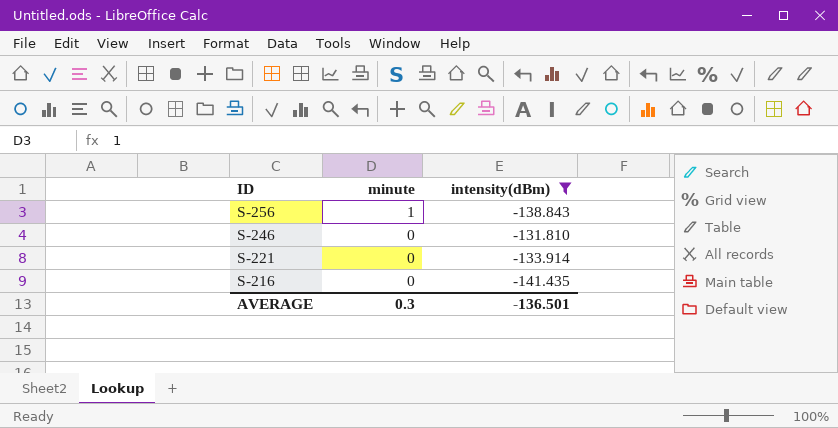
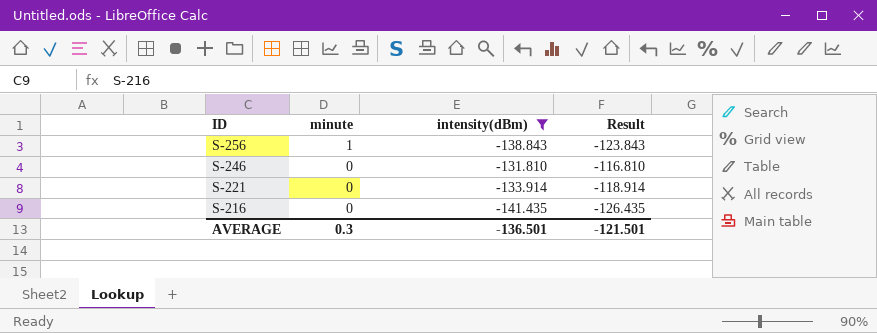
column Result | formula: none -> [intensity(dBm)] + 15

